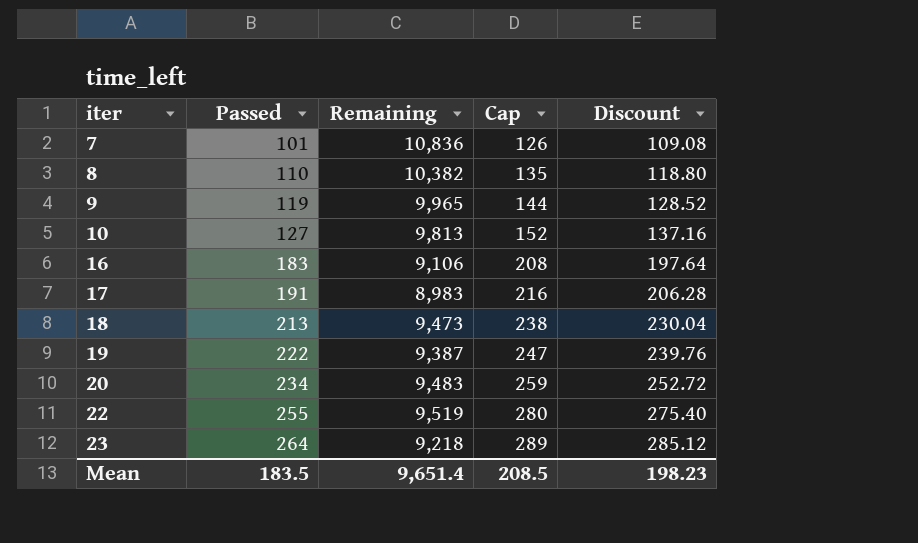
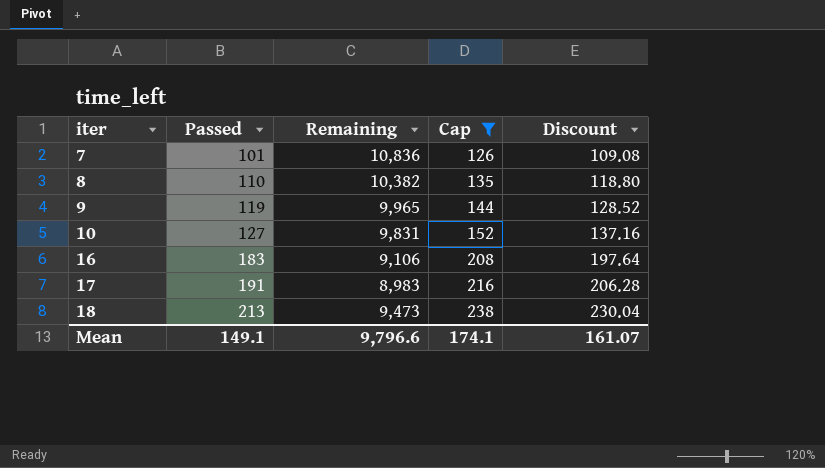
filter: none -> Cap <= 238
10 | Remaining: 9,813 -> 9,831
Mean | Passed: 183.5 -> 149.1
Mean | Remaining: 9,651.4 -> 9,796.6
Mean | Cap: 208.5 -> 174.1
Mean | Discount: 198.23 -> 161.07

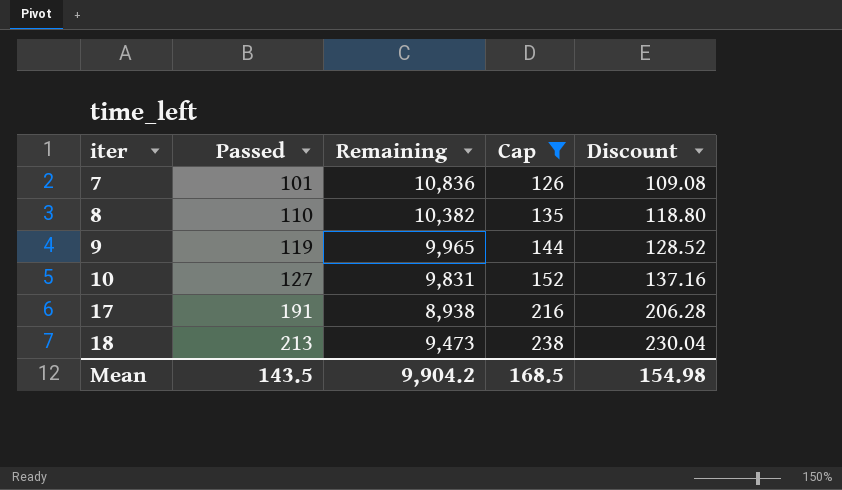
row 16: 183 | 9,106 | 208 | 197.64 -> none
17 | Remaining: 8,983 -> 8,938
Mean | Passed: 149.1 -> 143.5
Mean | Remaining: 9,796.6 -> 9,904.2
Mean | Cap: 174.1 -> 168.5
Mean | Discount: 161.07 -> 154.98

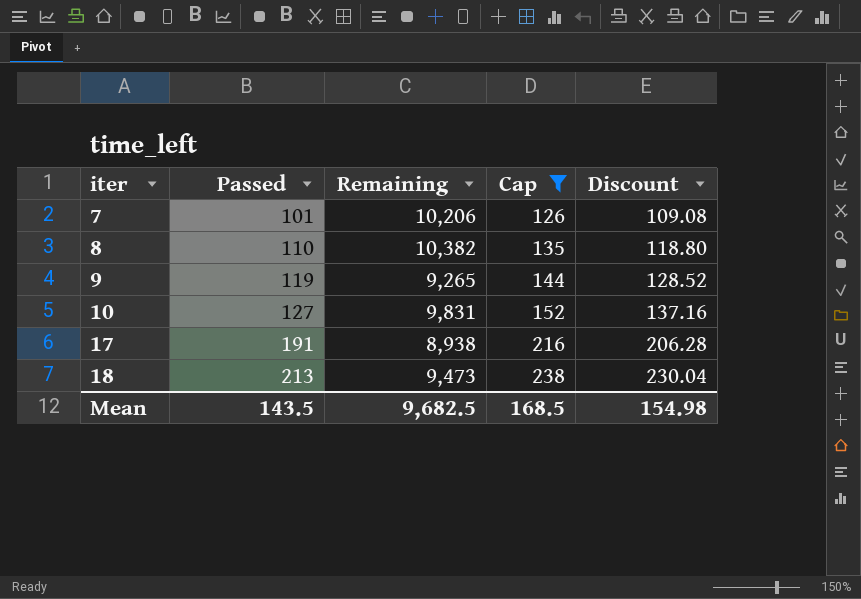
7 | Remaining: 10,836 -> 10,206
9 | Remaining: 9,965 -> 9,265
Mean | Remaining: 9,904.2 -> 9,682.5

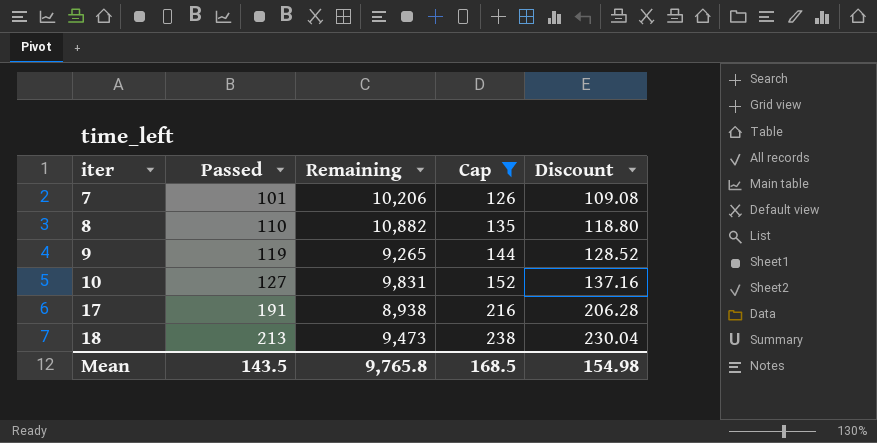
8 | Remaining: 10,382 -> 10,882
Mean | Remaining: 9,682.5 -> 9,765.8

